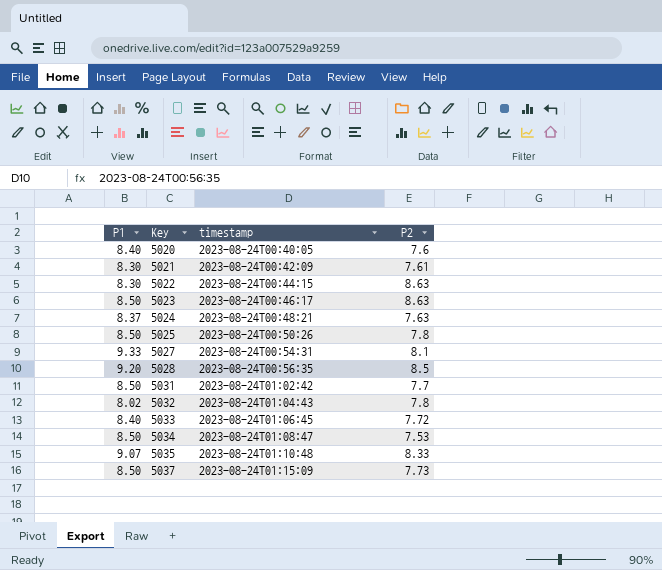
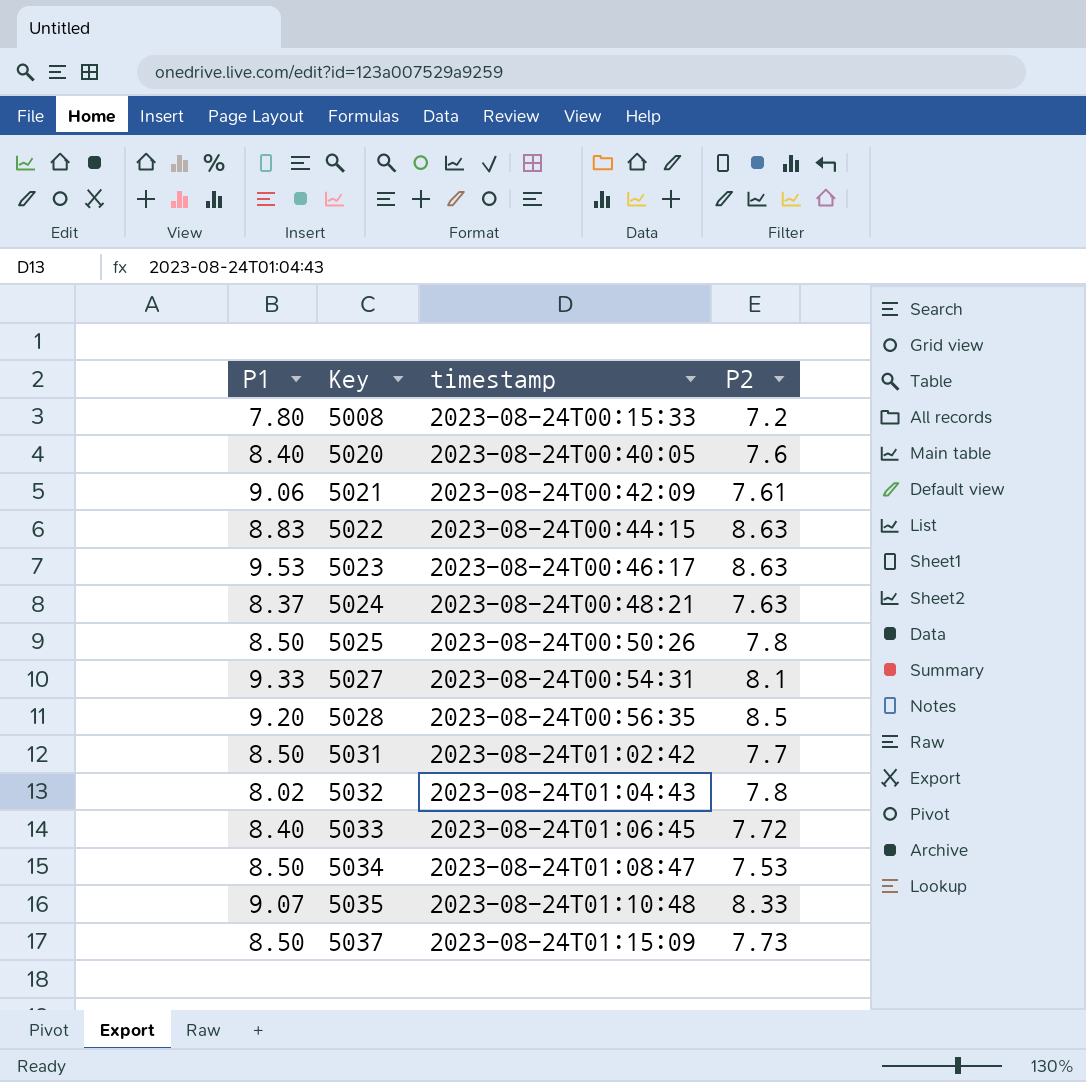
row 5008: none -> 7.80 | 2023-08-24T00:15:33 | 7.2
5021 | P1: 8.30 -> 9.06
5022 | P1: 8.30 -> 8.83
5023 | P1: 8.50 -> 9.53

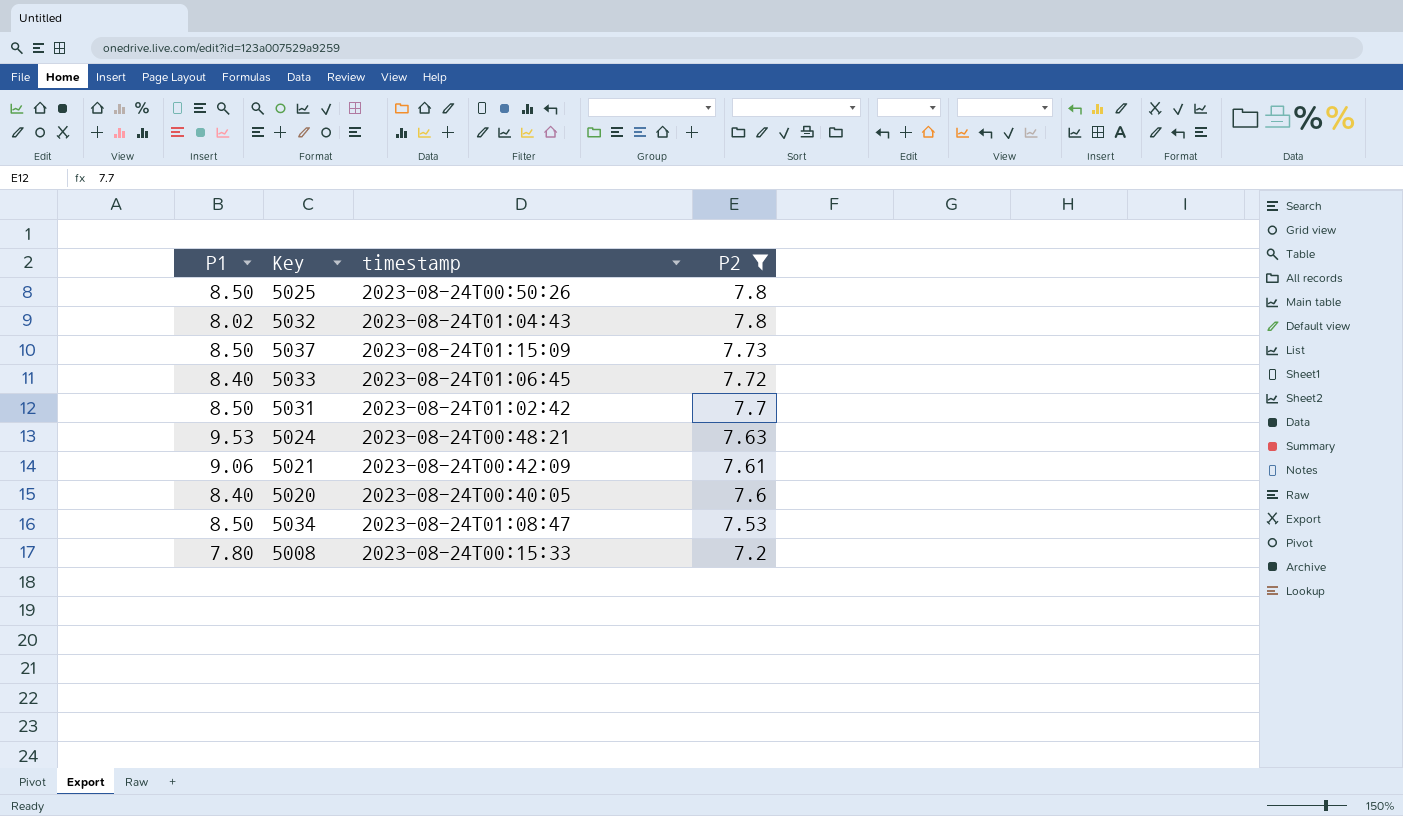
filter: none -> P2 <= 7.8
row order: Key ascending -> P2 descending
5024 | P1: 8.37 -> 9.53

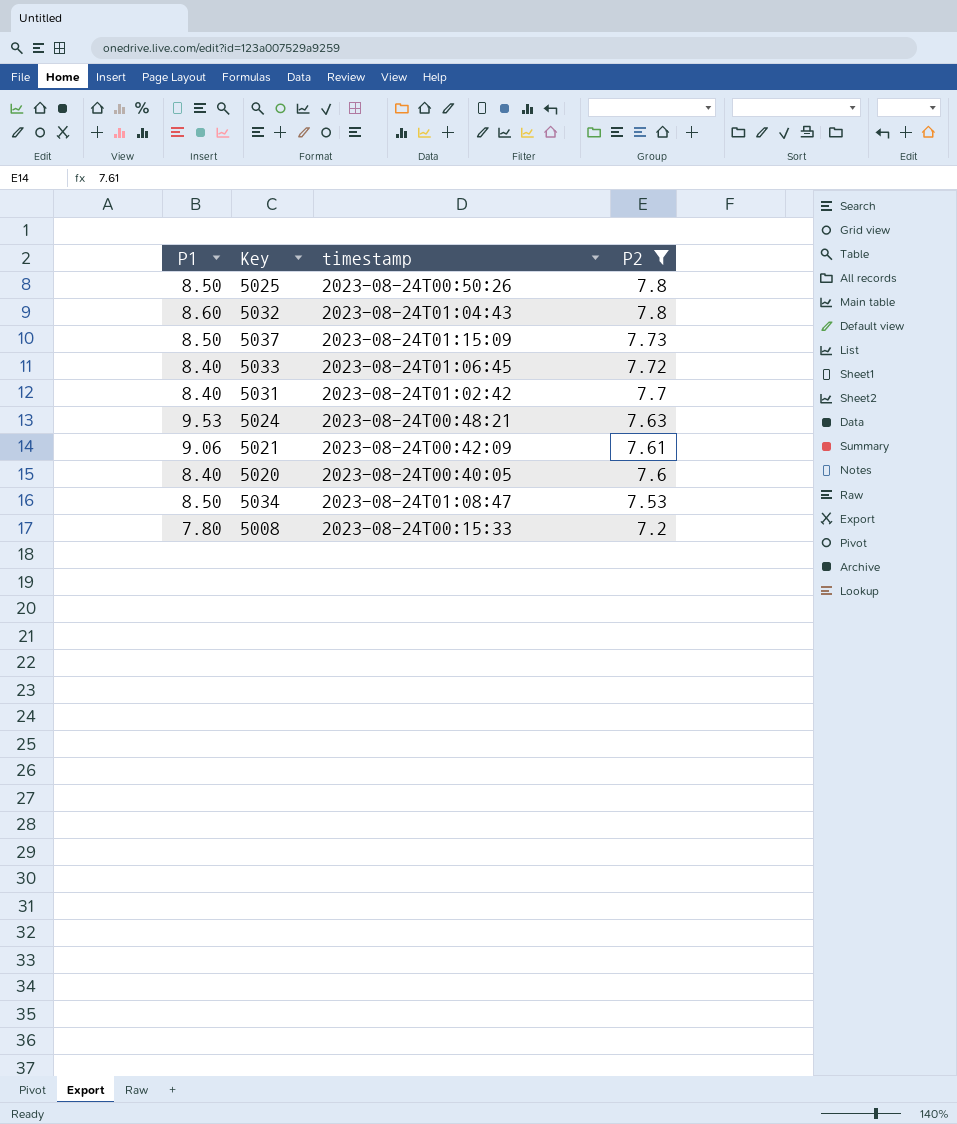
5032 | P1: 8.02 -> 8.60
5031 | P1: 8.50 -> 8.40

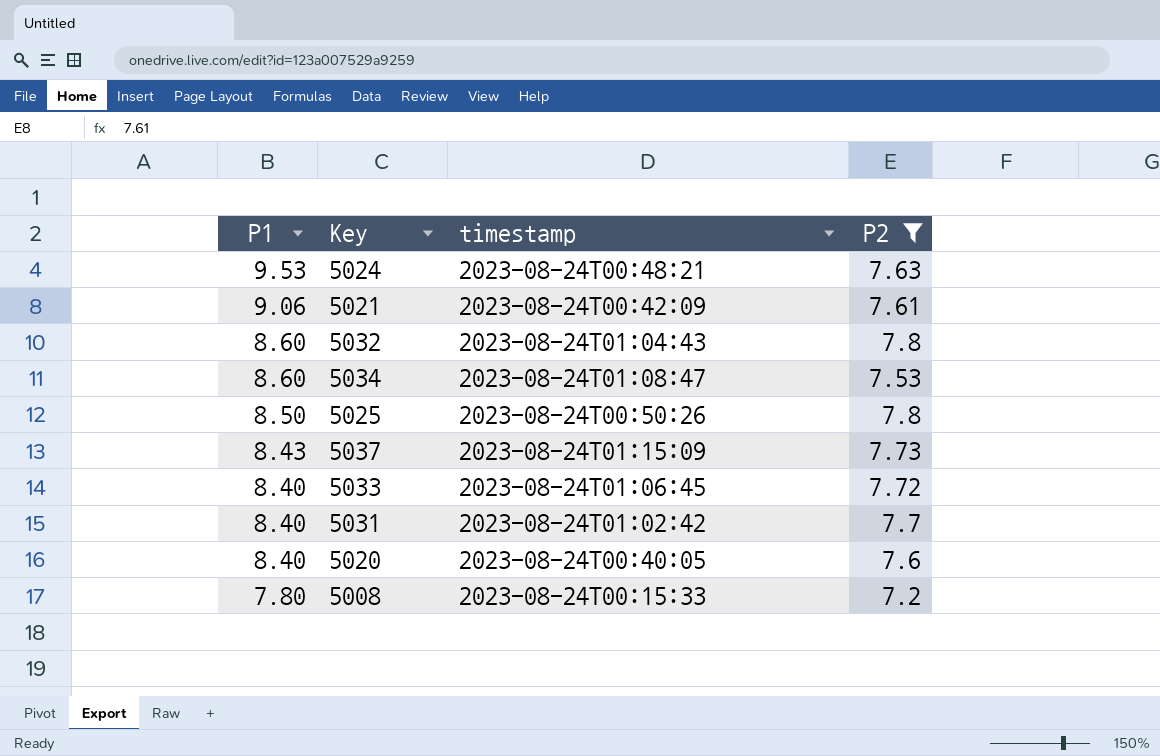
row order: P2 descending -> P1 descending
5034 | P1: 8.50 -> 8.60
5037 | P1: 8.50 -> 8.43

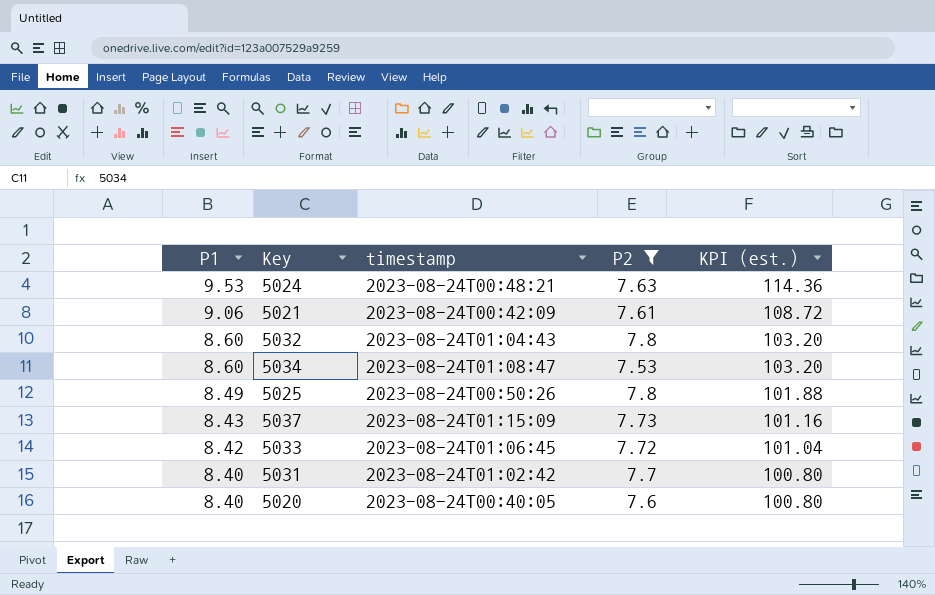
column KPI (est.) | formula: none -> [P1] * 12
row 5008: 7.80 | 2023-08-24T00:15:33 | 7.2 -> none
5025 | P1: 8.50 -> 8.49
5033 | P1: 8.40 -> 8.42

